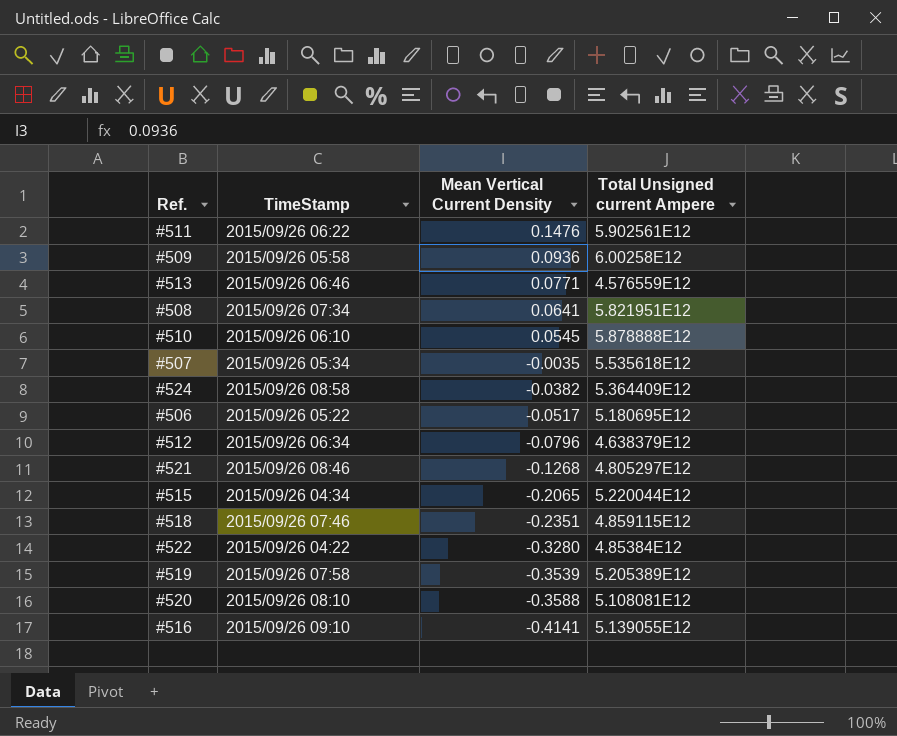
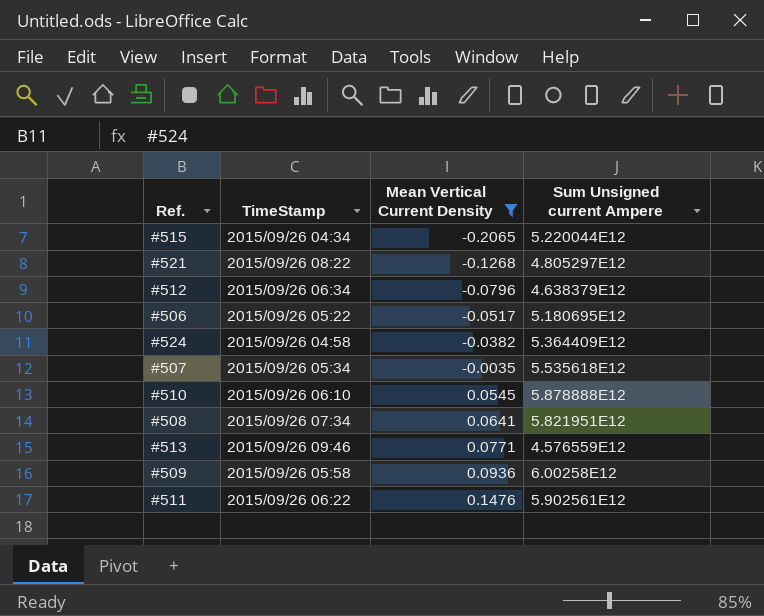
filter: none -> Mean Vertical Current Density >= -0.2065
row order: Mean Vertical Current Density descending -> Mean Vertical Current Density ascending
column name: Total Unsigned current Ampere -> Sum Unsigned current Ampere
#521 | TimeStamp: 2015/09/26 08:46 -> 2015/09/26 08:22
#524 | TimeStamp: 2015/09/26 08:58 -> 2015/09/26 04:58
#513 | TimeStamp: 2015/09/26 06:46 -> 2015/09/26 09:46

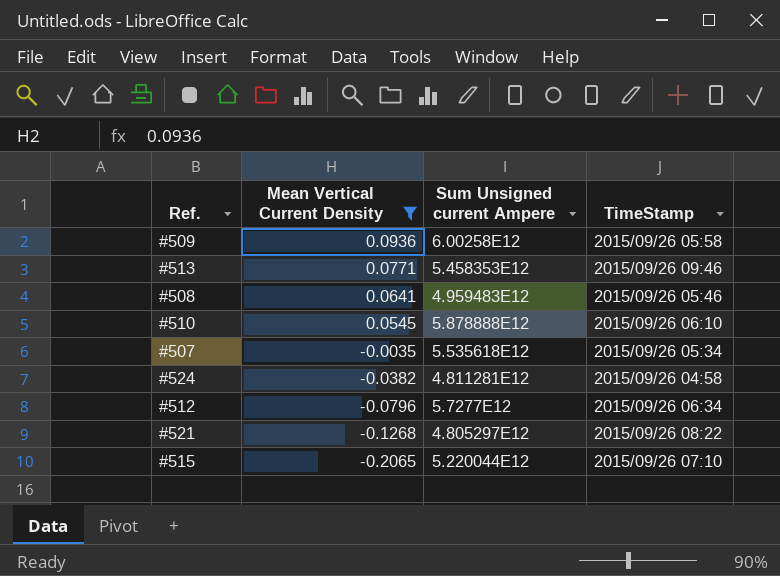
row order: Mean Vertical Current Density ascending -> Mean Vertical Current Density descending
column TimeStamp | position: 2 -> 4
row #506: 2015/09/26 05:22 | -0.0517 | 5.180695E12 -> none
row #511: 2015/09/26 06:22 | 0.1476 | 5.902561E12 -> none
#513 | Sum Unsigned current Ampere: 4.576559E12 -> 5.458353E12
#508 | Sum Unsigned current Ampere: 5.821951E12 -> 4.959483E12
#508 | TimeStamp: 2015/09/26 07:34 -> 2015/09/26 05:46
#524 | Sum Unsigned current Ampere: 5.364409E12 -> 4.811281E12
#512 | Sum Unsigned current Ampere: 4.638379E12 -> 5.7277E12
#515 | TimeStamp: 2015/09/26 04:34 -> 2015/09/26 07:10

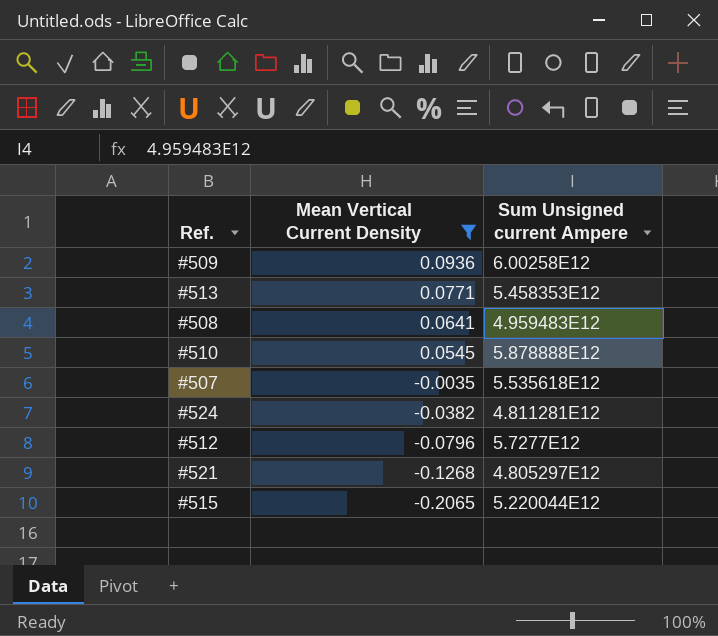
column TimeStamp | position: 4 -> none

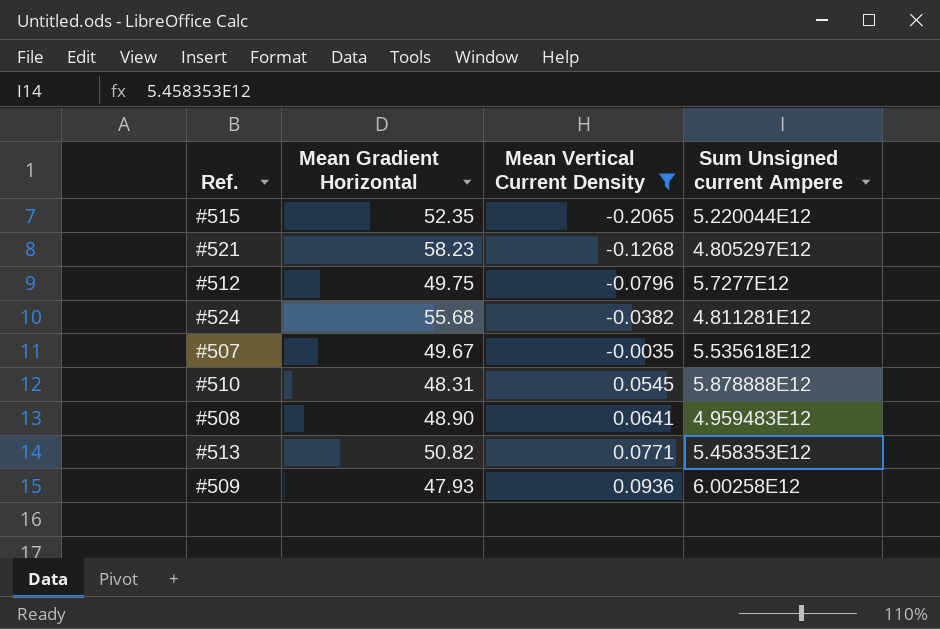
row order: Mean Vertical Current Density descending -> Mean Vertical Current Density ascending
column Mean Gradient Horizontal | position: none -> 2

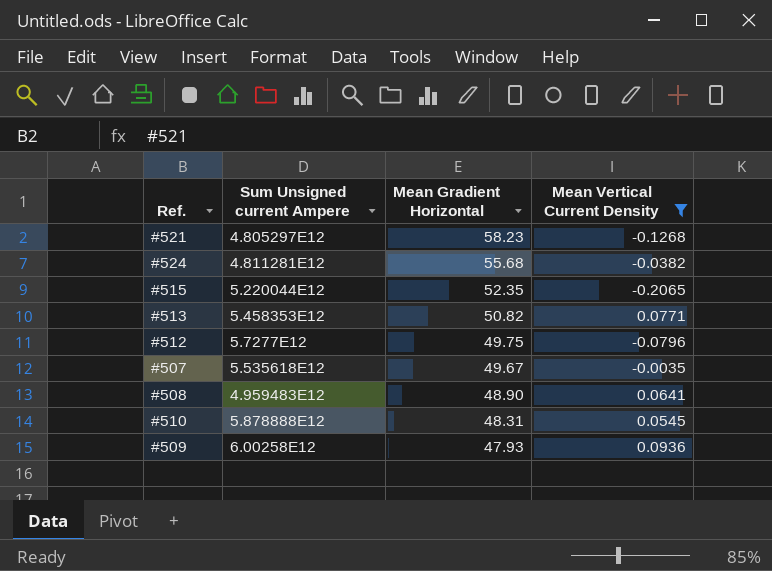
row order: Mean Vertical Current Density ascending -> Mean Gradient Horizontal descending
column Sum Unsigned current Ampere | position: 4 -> 2

